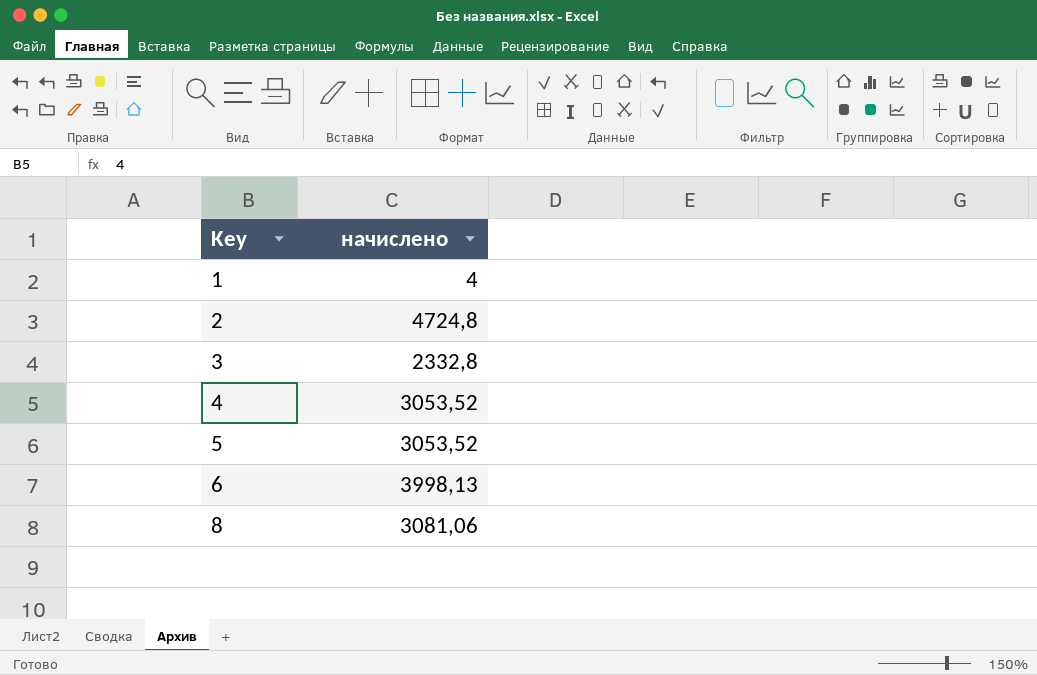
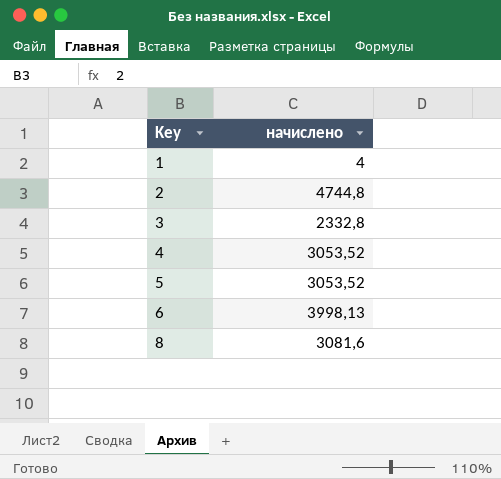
2 | начислено: 4724,8 -> 4744,8
8 | начислено: 3081,06 -> 3081,6

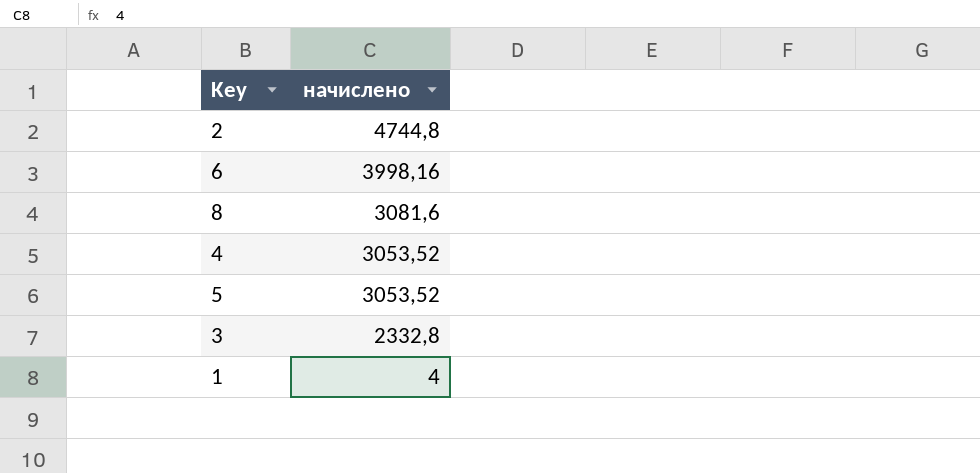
row order: Key ascending -> начислено descending
6 | начислено: 3998,13 -> 3998,16

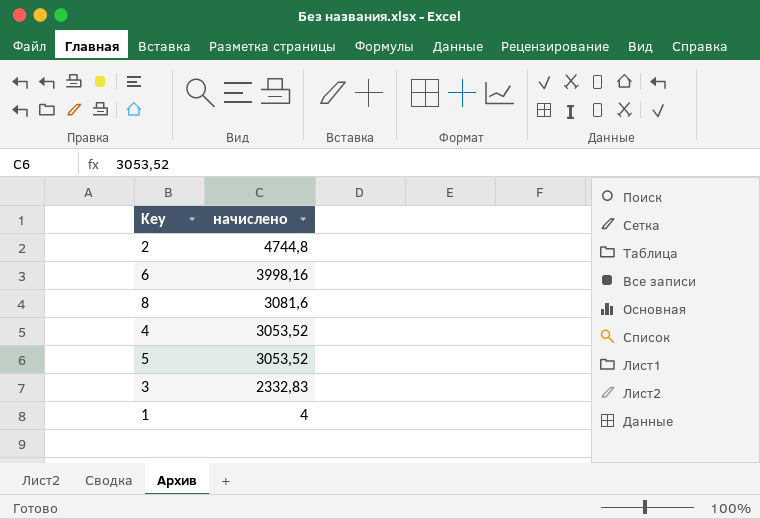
3 | начислено: 2332,8 -> 2332,83

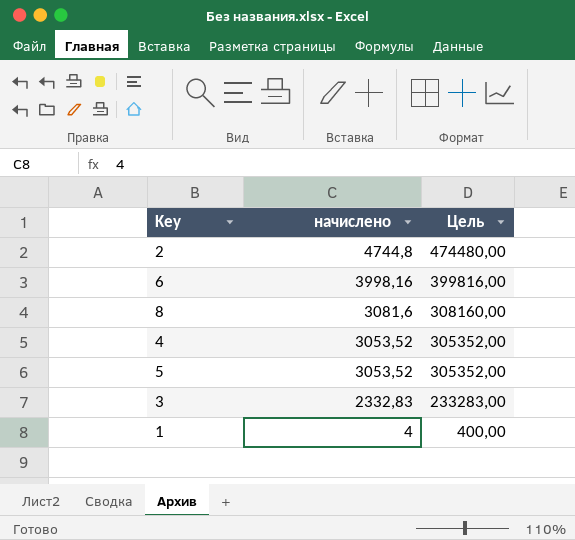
column Цель | formula: none -> [начислено] * 100

